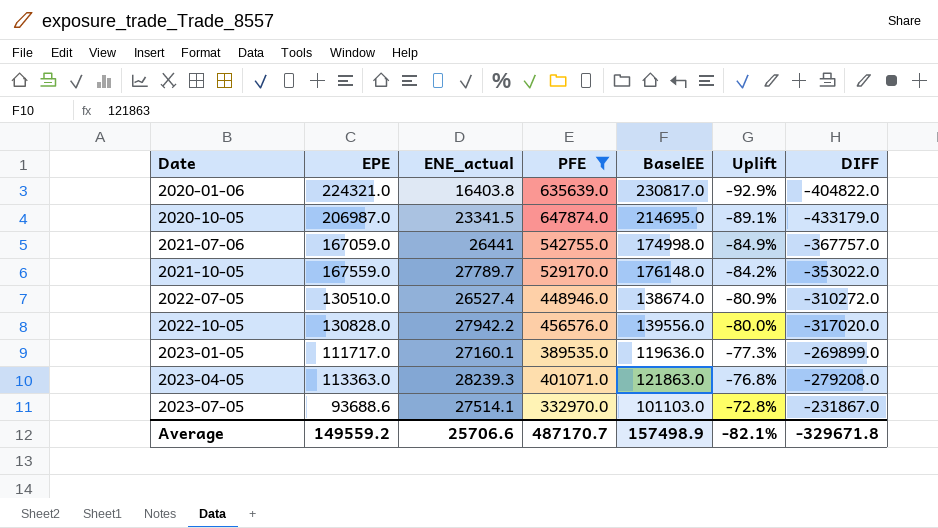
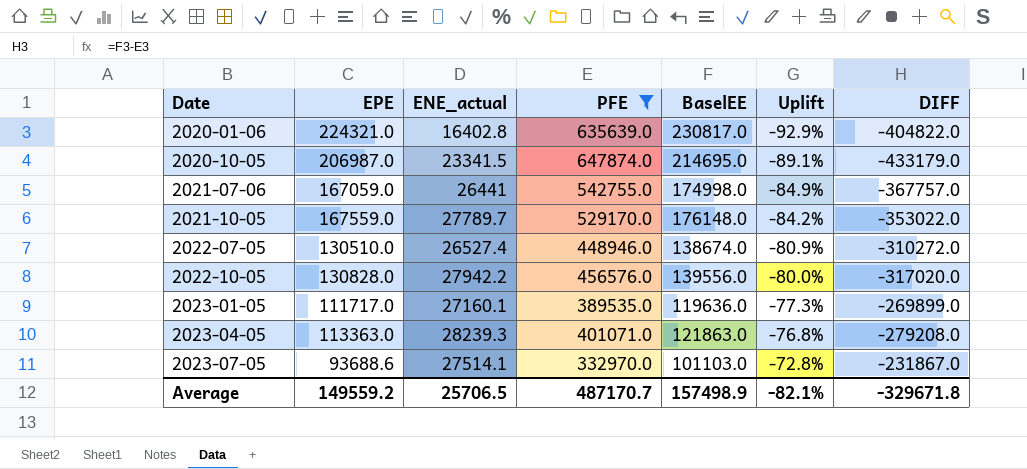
2020-01-06 | ENE_actual: 16403.8 -> 16402.8
Average | ENE_actual: 25706.6 -> 25706.5

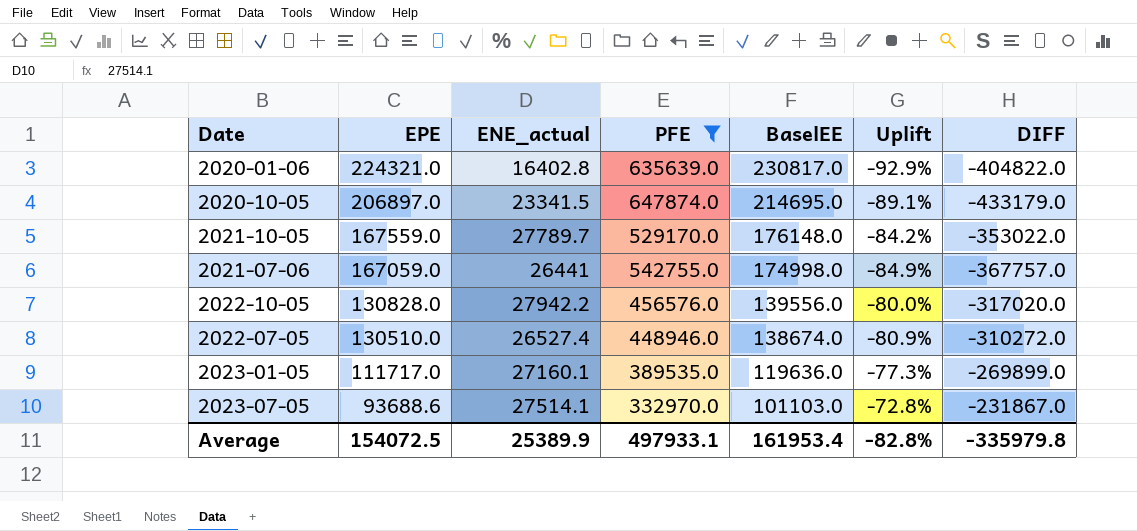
row order: Date ascending -> EPE descending
row 2023-04-05: 113363.0 | 28239.3 | 401071.0 | 121863.0 | -76.8% | -279208.0 -> none
2020-10-05 | EPE: 206987.0 -> 206897.0
Average | EPE: 149559.2 -> 154072.5
Average | ENE_actual: 25706.5 -> 25389.9
Average | PFE: 487170.7 -> 497933.1
Average | BaselEE: 157498.9 -> 161953.4
Average | Uplift: -82.1% -> -82.8%
Average | DIFF: -329671.8 -> -335979.8

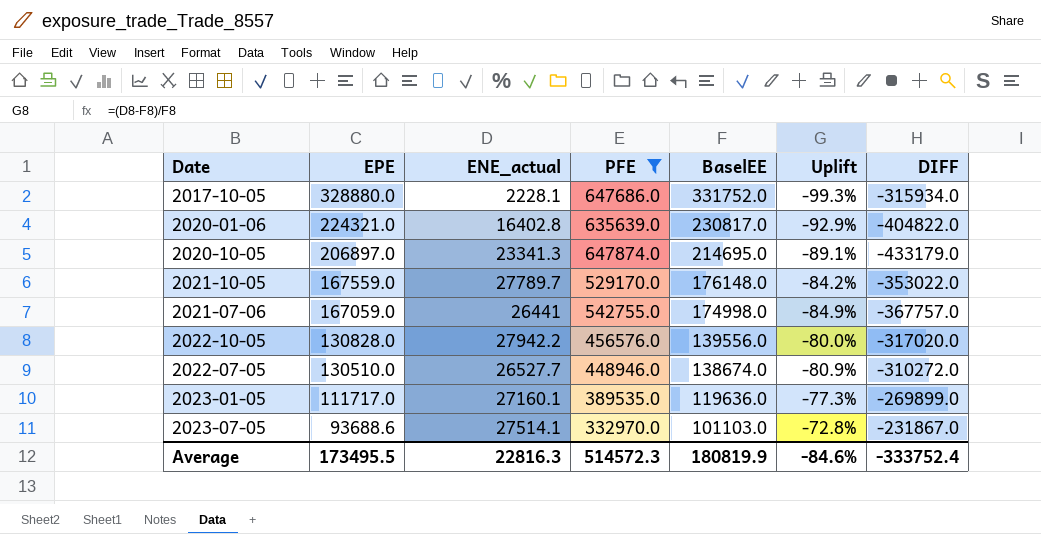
row 2017-10-05: none -> 328880.0 | 2228.1 | 647686.0 | 331752.0 | -99.3% | -315934.0
2020-10-05 | ENE_actual: 23341.5 -> 23341.3
2022-07-05 | ENE_actual: 26527.4 -> 26527.7
Average | EPE: 154072.5 -> 173495.5
Average | ENE_actual: 25389.9 -> 22816.3
Average | PFE: 497933.1 -> 514572.3
Average | BaselEE: 161953.4 -> 180819.9
Average | Uplift: -82.8% -> -84.6%
Average | DIFF: -335979.8 -> -333752.4

